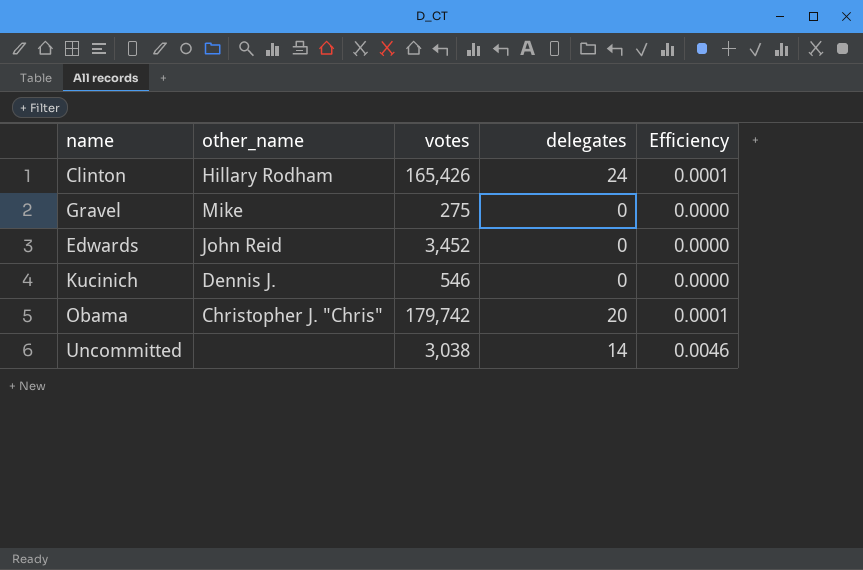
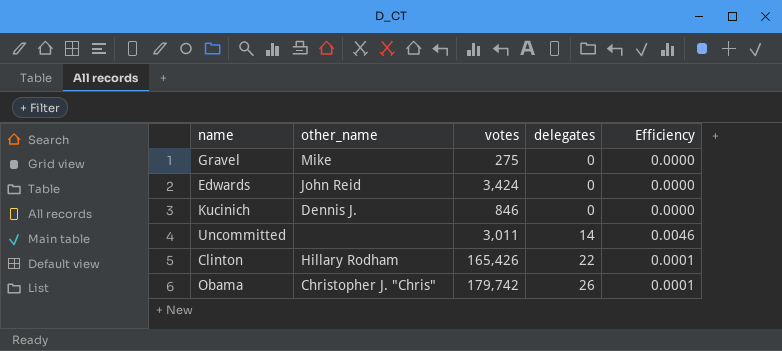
row order: none -> delegates ascending
Edwards | votes: 3,452 -> 3,424
Kucinich | votes: 546 -> 846
Uncommitted | votes: 3,038 -> 3,011
Clinton | delegates: 24 -> 22
Obama | delegates: 20 -> 26

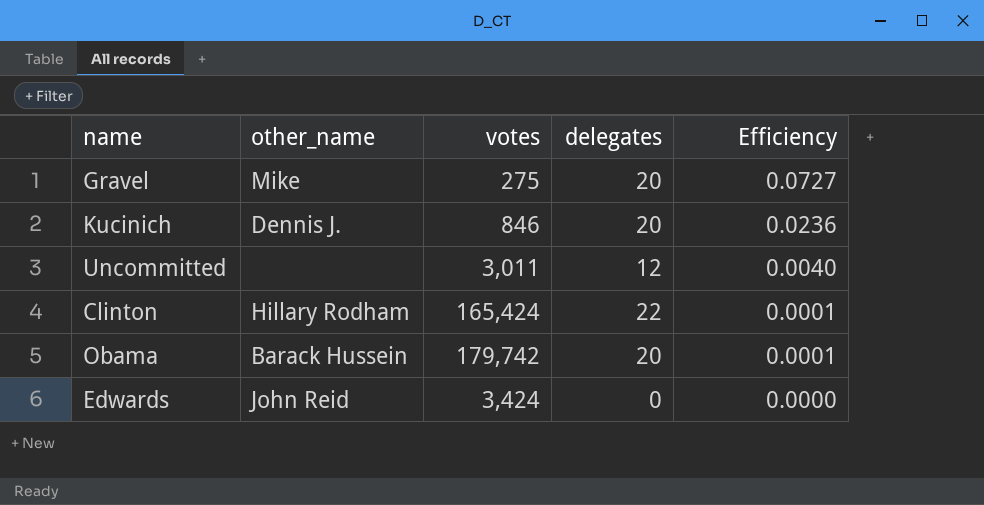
row order: delegates ascending -> Efficiency descending
Gravel | delegates: 0 -> 20
Gravel | Efficiency: 0.0000 -> 0.0727
Kucinich | delegates: 0 -> 20
Kucinich | Efficiency: 0.0000 -> 0.0236
Uncommitted | delegates: 14 -> 12
Uncommitted | Efficiency: 0.0046 -> 0.0040
Clinton | votes: 165,426 -> 165,424
Obama | other_name: Christopher J. "Chris" -> Barack Hussein
Obama | delegates: 26 -> 20

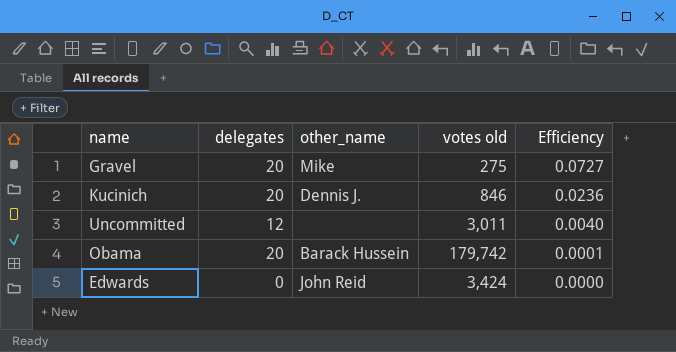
column delegates | position: 4 -> 2
column name: votes -> votes old
row Clinton: Hillary Rodham | 165,424 | 22 | 0.0001 -> none

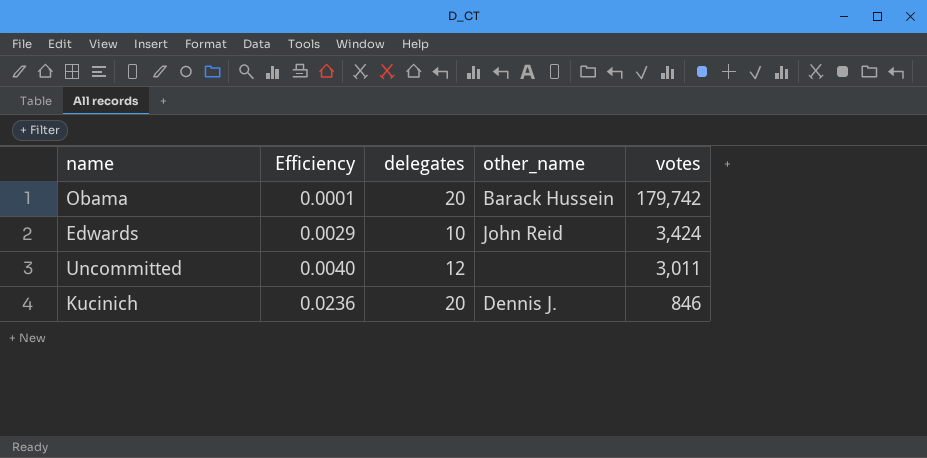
row order: Efficiency descending -> Efficiency ascending
column Efficiency | position: 5 -> 2
column name: votes old -> votes
row Gravel: 20 | Mike | 275 | 0.0727 -> none
Edwards | Efficiency: 0.0000 -> 0.0029
Edwards | delegates: 0 -> 10

